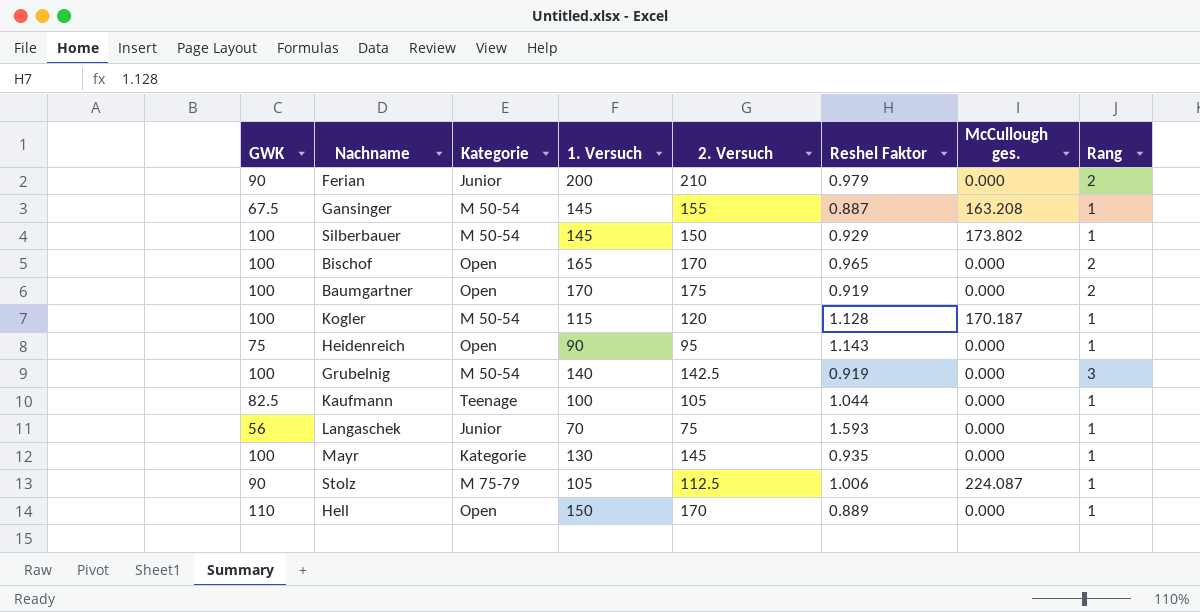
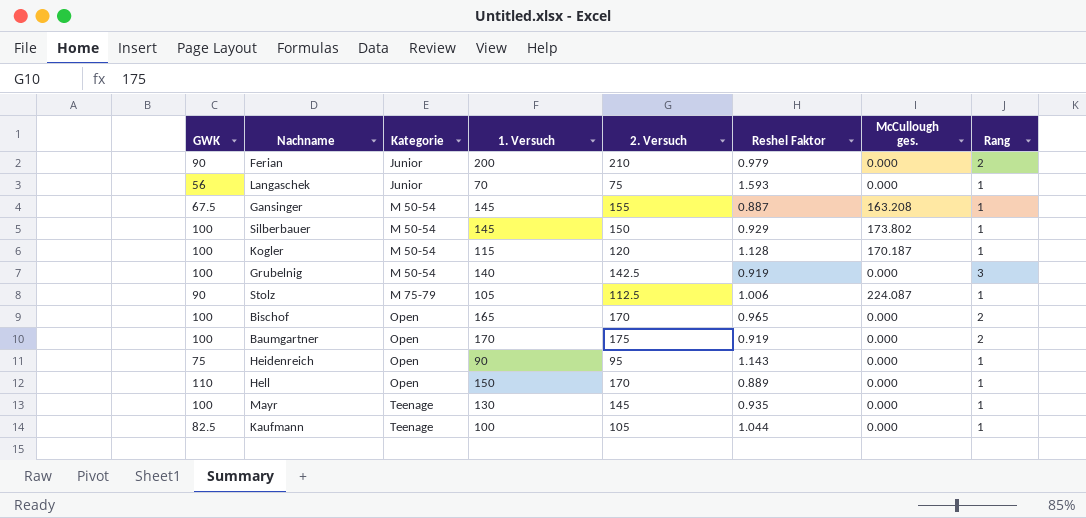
row order: none -> Kategorie ascending
Mayr | Kategorie: Kategorie -> Teenage

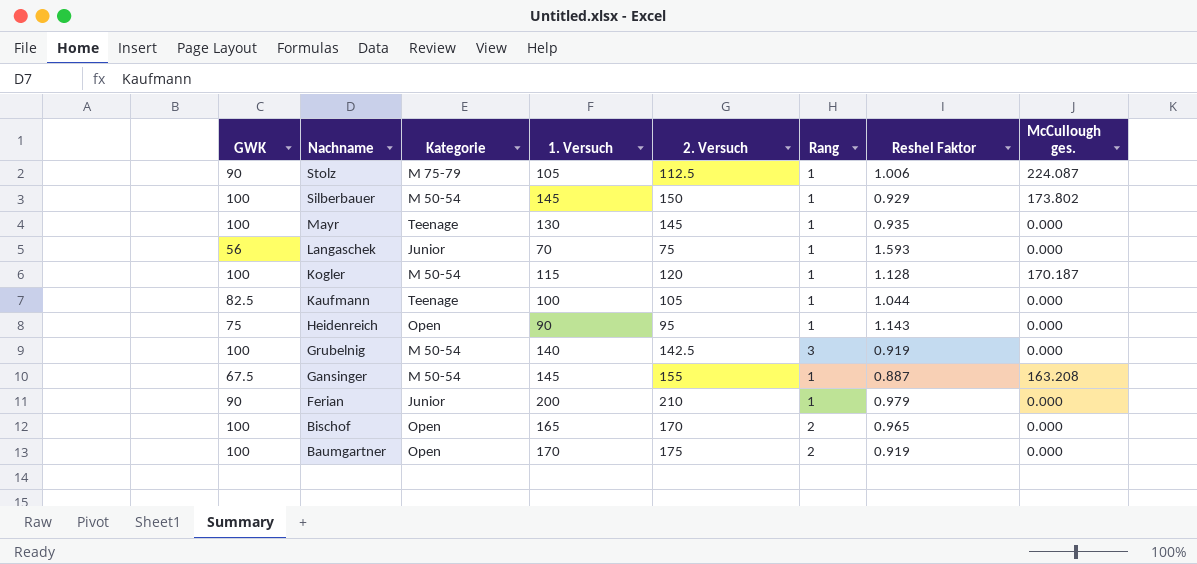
row order: Kategorie ascending -> Nachname descending
column Rang | position: 8 -> 6
row Hell: 110 | Open | 150 | 170 | 0.889 | 0.000 | 1 -> none
Ferian | Rang: 2 -> 1

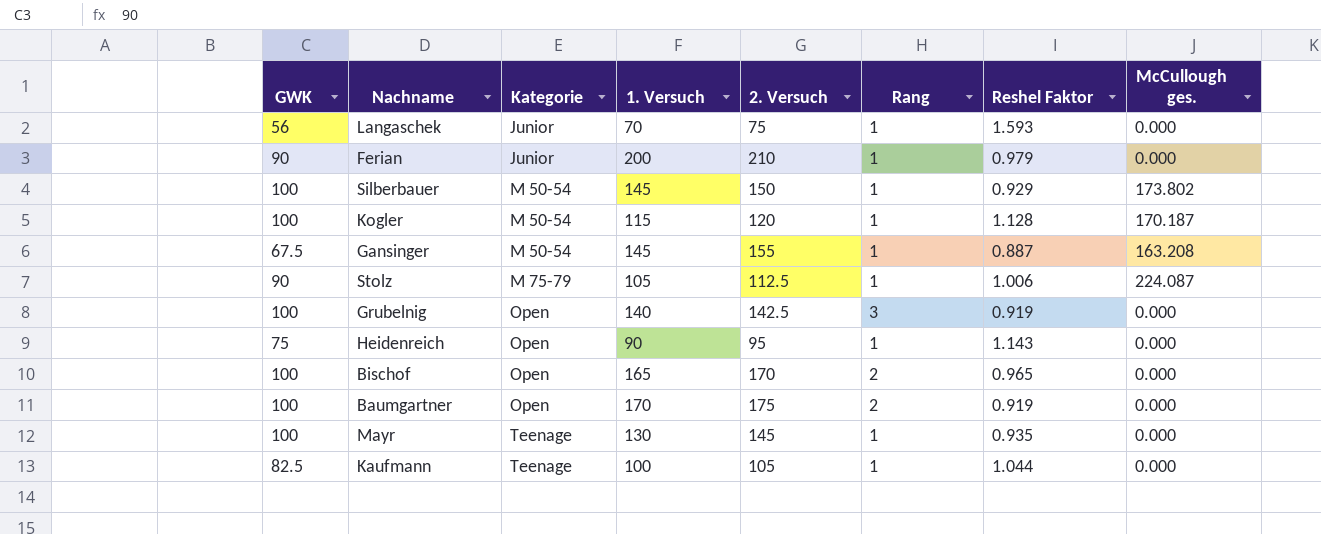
row order: Nachname descending -> Kategorie ascending
Grubelnig | Kategorie: M 50-54 -> Open

